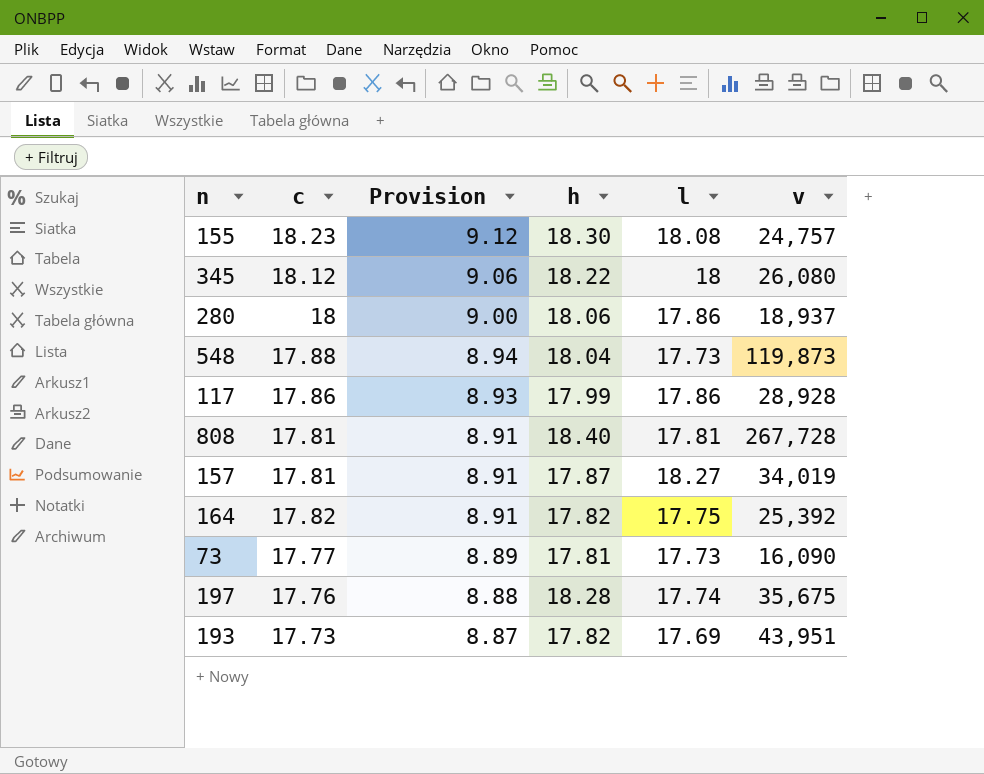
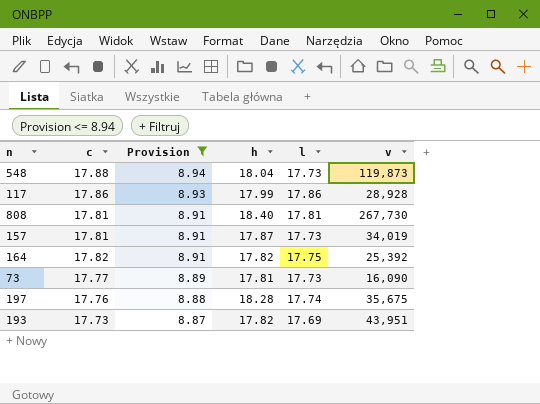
filter: none -> Provision <= 8.94
808 | v: 267,728 -> 267,730
157 | l: 18.27 -> 17.73

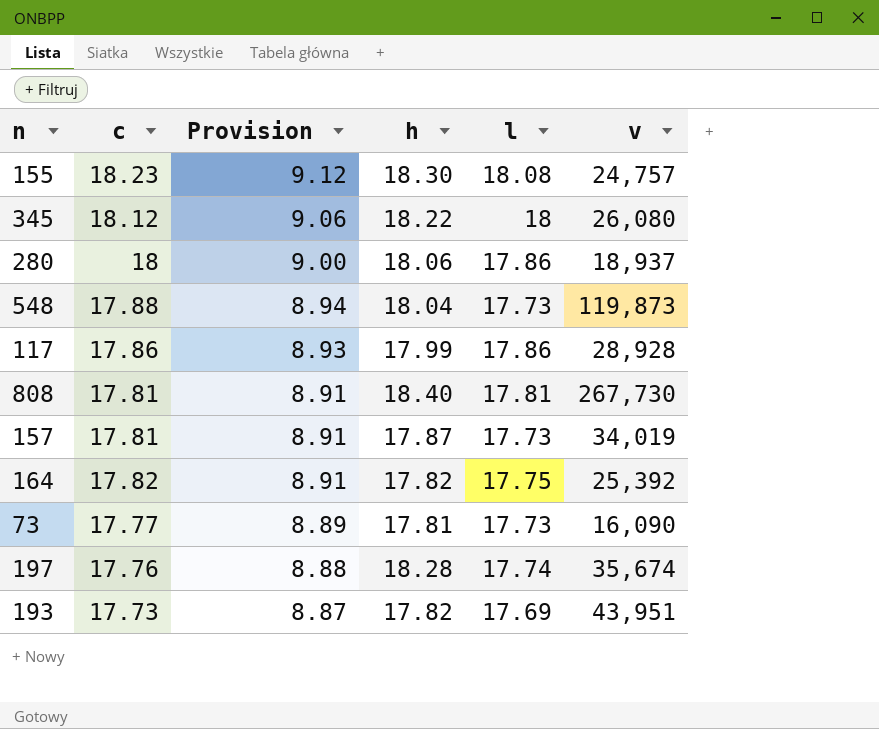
filter: Provision <= 8.94 -> none
197 | v: 35,675 -> 35,674

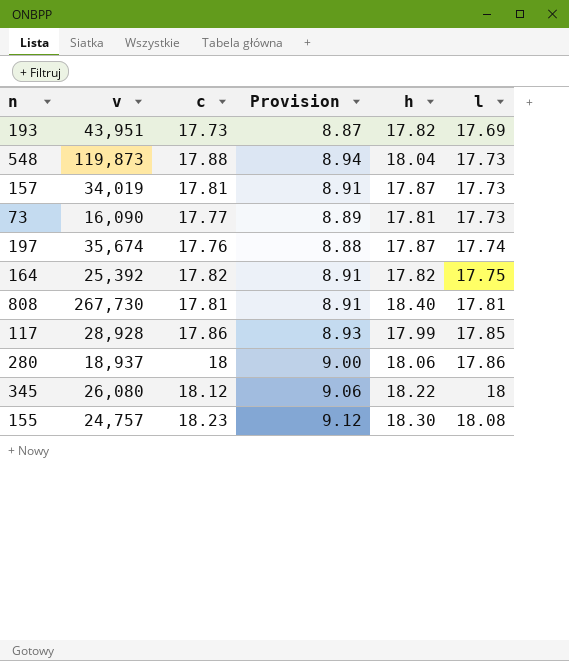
row order: Provision descending -> l ascending
column v | position: 6 -> 2
197 | h: 18.28 -> 17.87
117 | l: 17.86 -> 17.85

